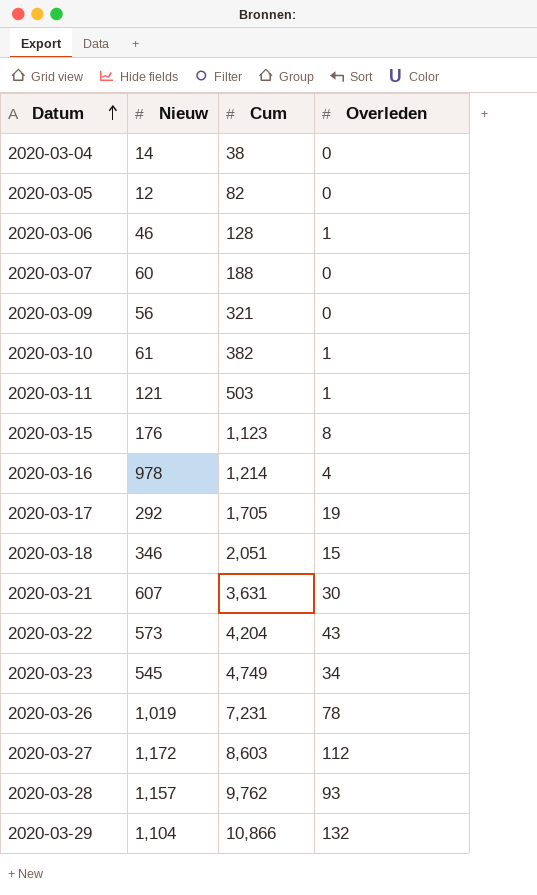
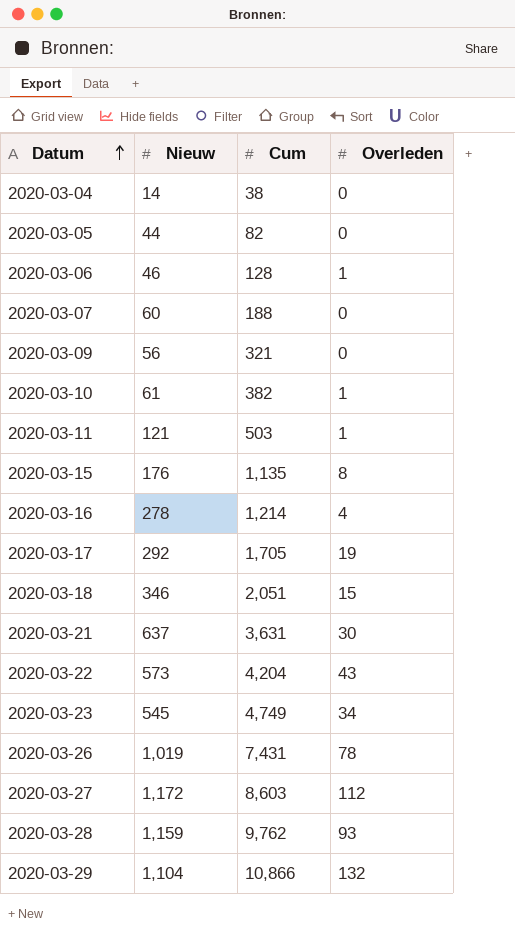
2020-03-05 | Nieuw: 12 -> 44
2020-03-15 | Cum: 1,123 -> 1,135
2020-03-16 | Nieuw: 978 -> 278
2020-03-21 | Nieuw: 607 -> 637
2020-03-26 | Cum: 7,231 -> 7,431
2020-03-28 | Nieuw: 1,157 -> 1,159

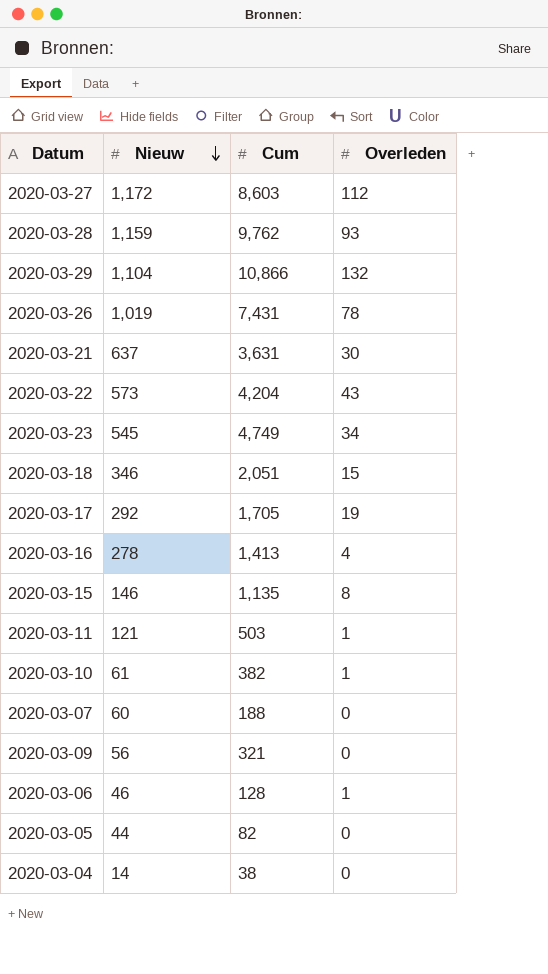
row order: Datum ascending -> Nieuw descending
2020-03-16 | Cum: 1,214 -> 1,413
2020-03-15 | Nieuw: 176 -> 146

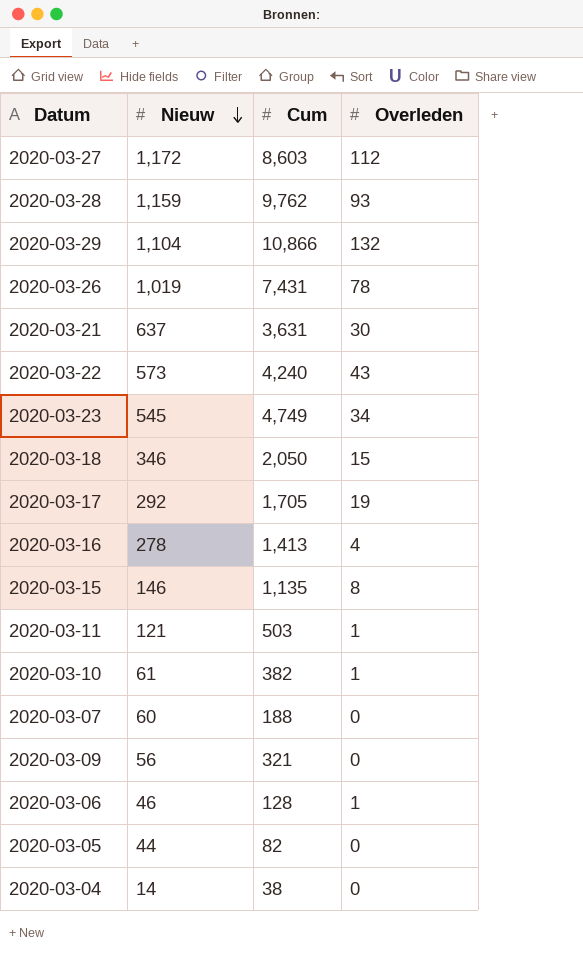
2020-03-22 | Cum: 4,204 -> 4,240
2020-03-18 | Cum: 2,051 -> 2,050

